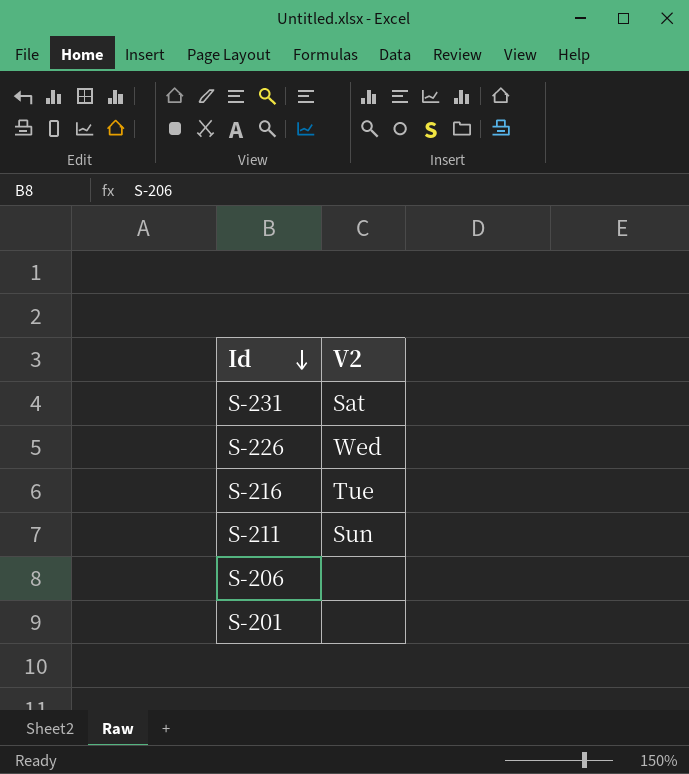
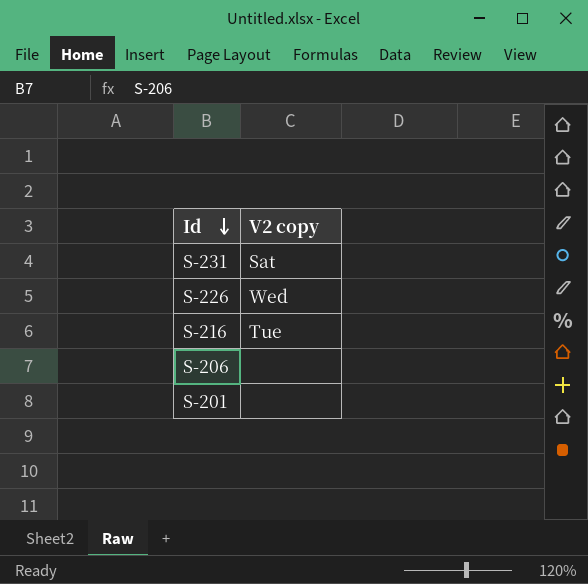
column name: V2 -> V2 copy
row S-211: Sun -> none

